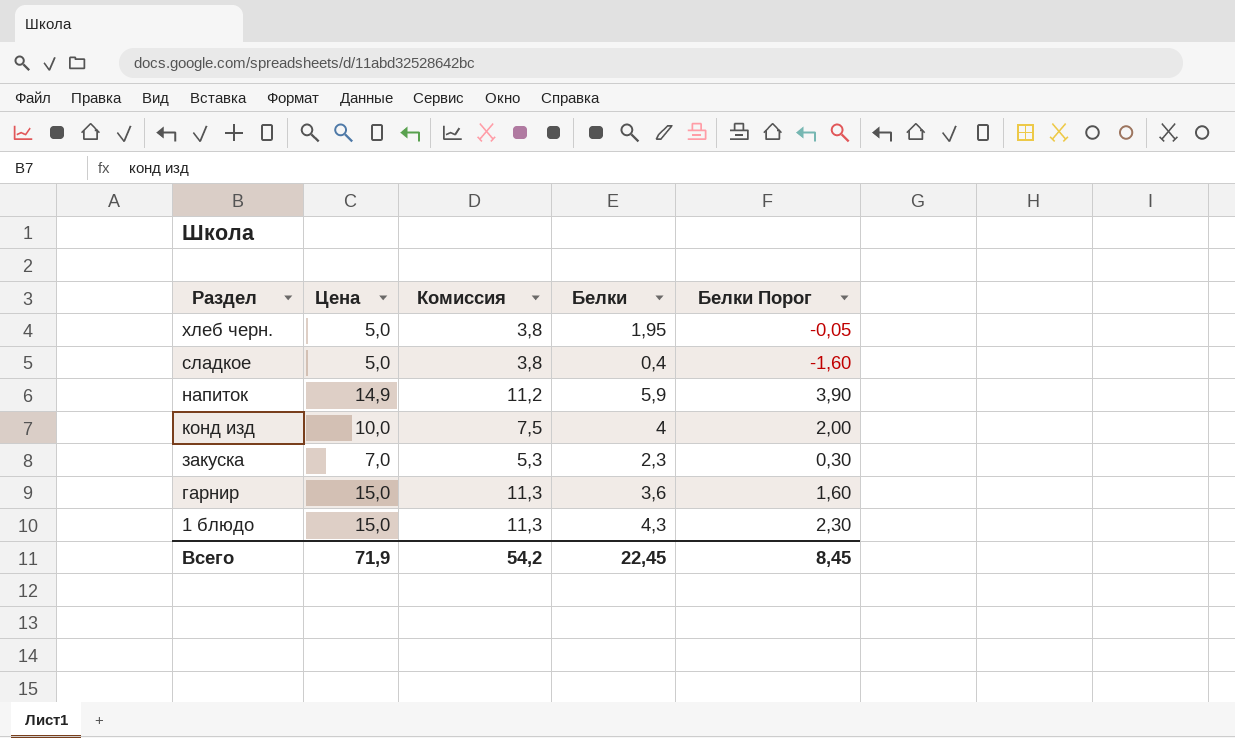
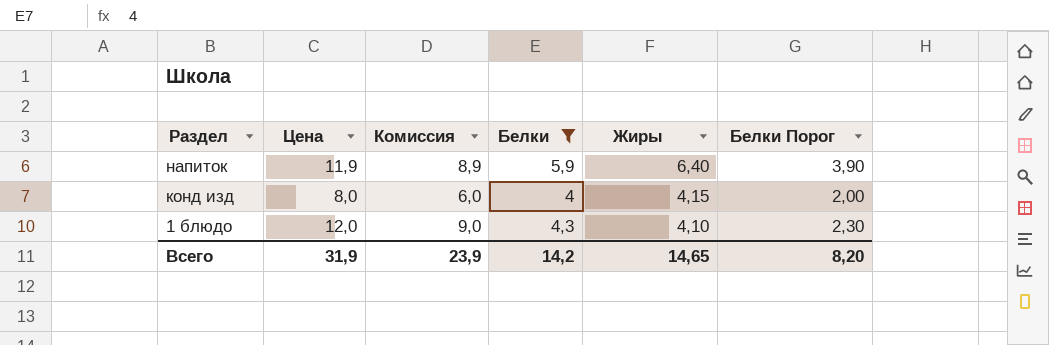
filter: none -> Белки >= 4
column Жиры | position: none -> 5
напиток | Цена: 14,9 -> 11,9
напиток | Комиссия: 11,2 -> 8,9
конд изд | Цена: 10,0 -> 8,0
конд изд | Комиссия: 7,5 -> 6,0
1 блюдо | Цена: 15,0 -> 12,0
1 блюдо | Комиссия: 11,3 -> 9,0
Всего | Цена: 71,9 -> 31,9
Всего | Комиссия: 54,2 -> 23,9
Всего | Белки: 22,45 -> 14,2
Всего | Белки Порог: 8,45 -> 8,20

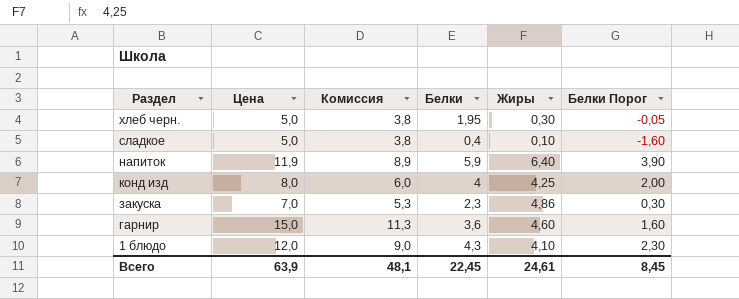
filter: Белки >= 4 -> none
конд изд | Жиры: 4,15 -> 4,25
Всего | Цена: 31,9 -> 63,9
Всего | Комиссия: 23,9 -> 48,1
Всего | Белки: 14,2 -> 22,45
Всего | Жиры: 14,65 -> 24,61
Всего | Белки Порог: 8,20 -> 8,45

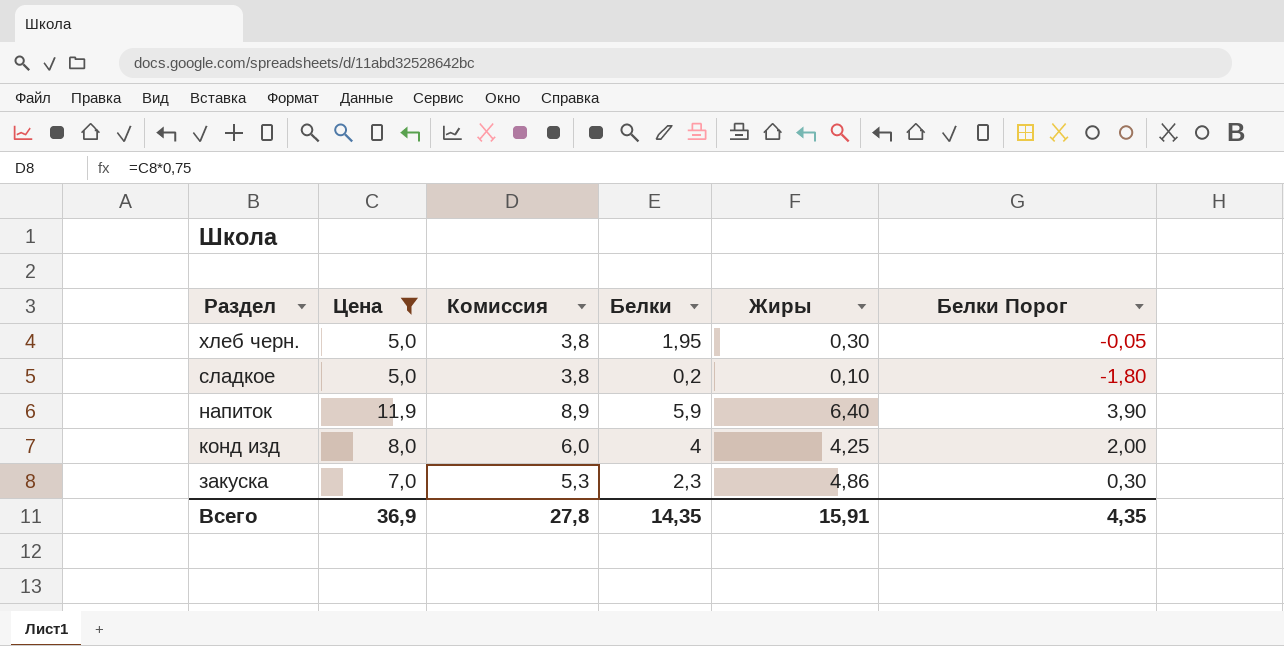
filter: none -> Цена <= 11,9
сладкое | Белки: 0,4 -> 0,2
сладкое | Белки Порог: -1,60 -> -1,80
Всего | Цена: 63,9 -> 36,9
Всего | Комиссия: 48,1 -> 27,8
Всего | Белки: 22,45 -> 14,35
Всего | Жиры: 24,61 -> 15,91
Всего | Белки Порог: 8,45 -> 4,35

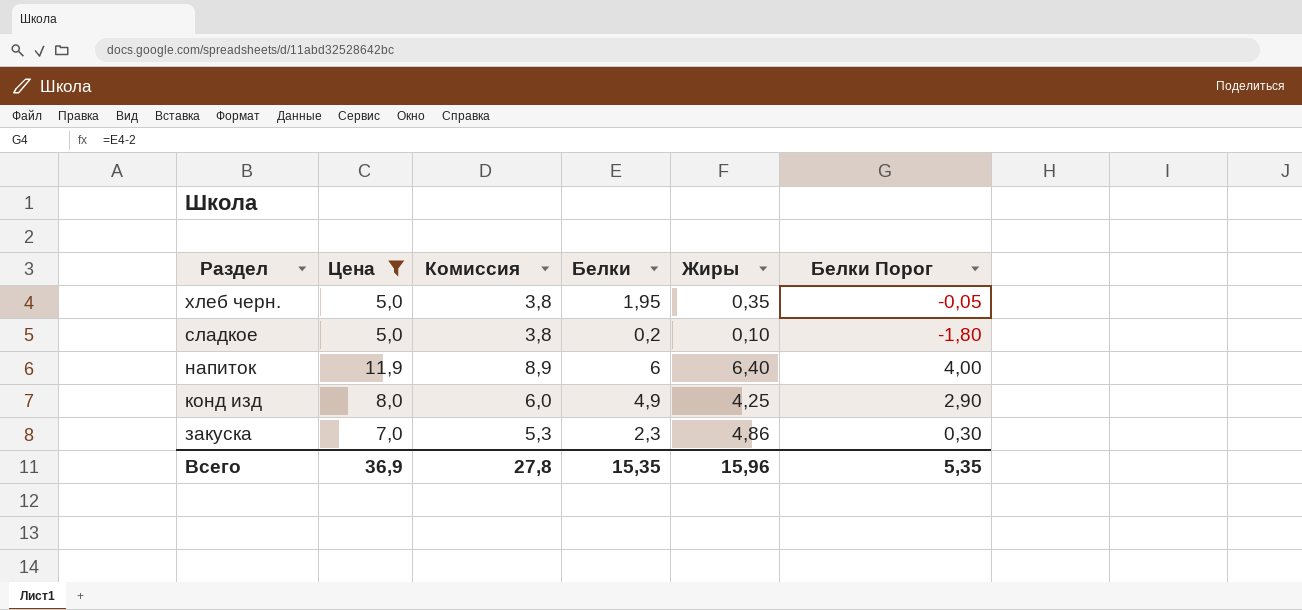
хлеб черн. | Жиры: 0,30 -> 0,35
напиток | Белки: 5,9 -> 6
напиток | Белки Порог: 3,90 -> 4,00
конд изд | Белки: 4 -> 4,9
конд изд | Белки Порог: 2,00 -> 2,90
Всего | Белки: 14,35 -> 15,35
Всего | Жиры: 15,91 -> 15,96
Всего | Белки Порог: 4,35 -> 5,35

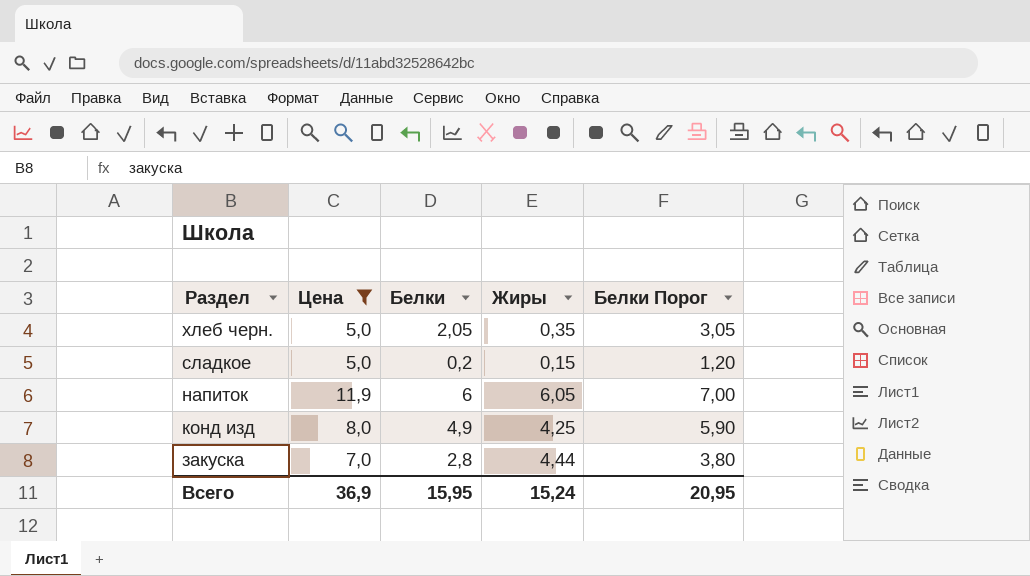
column Комиссия | formula: [Цена] * 0,75 -> none
column Белки Порог | formula: [Белки] - 2 -> [Белки] + 1
хлеб черн. | Белки: 1,95 -> 2,05
сладкое | Жиры: 0,10 -> 0,15
напиток | Жиры: 6,40 -> 6,05
закуска | Белки: 2,3 -> 2,8
закуска | Жиры: 4,86 -> 4,44
Всего | Белки: 15,35 -> 15,95
Всего | Жиры: 15,96 -> 15,24
Всего | Белки Порог: 5,35 -> 20,95

